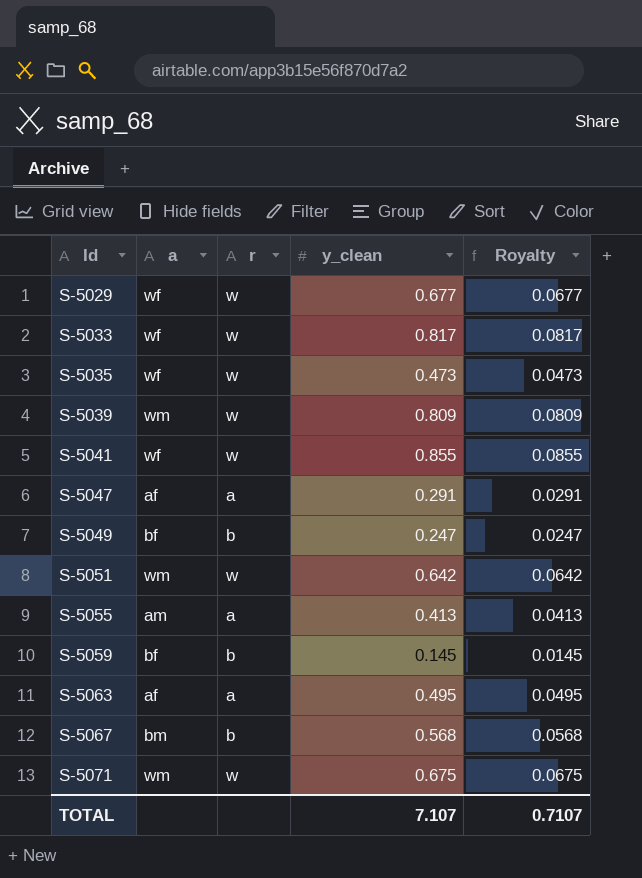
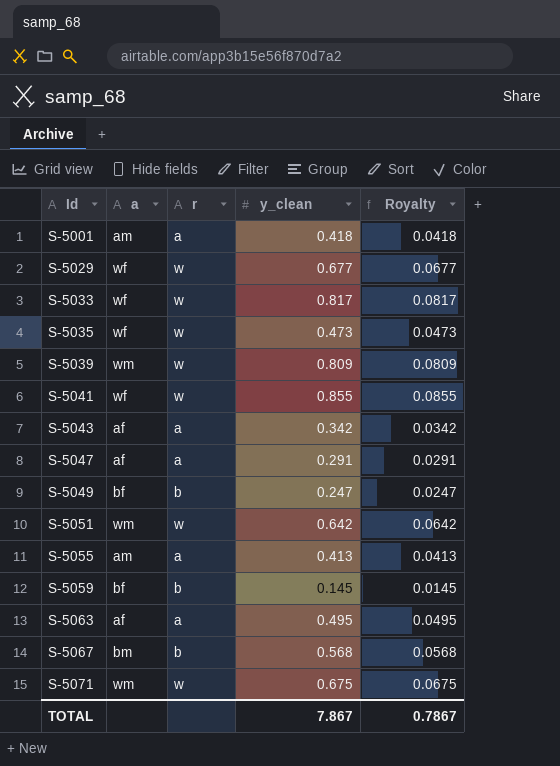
row S-5001: none -> am | a | 0.418 | 0.0418
row S-5043: none -> af | a | 0.342 | 0.0342
TOTAL | y_clean: 7.107 -> 7.867
TOTAL | Royalty: 0.7107 -> 0.7867

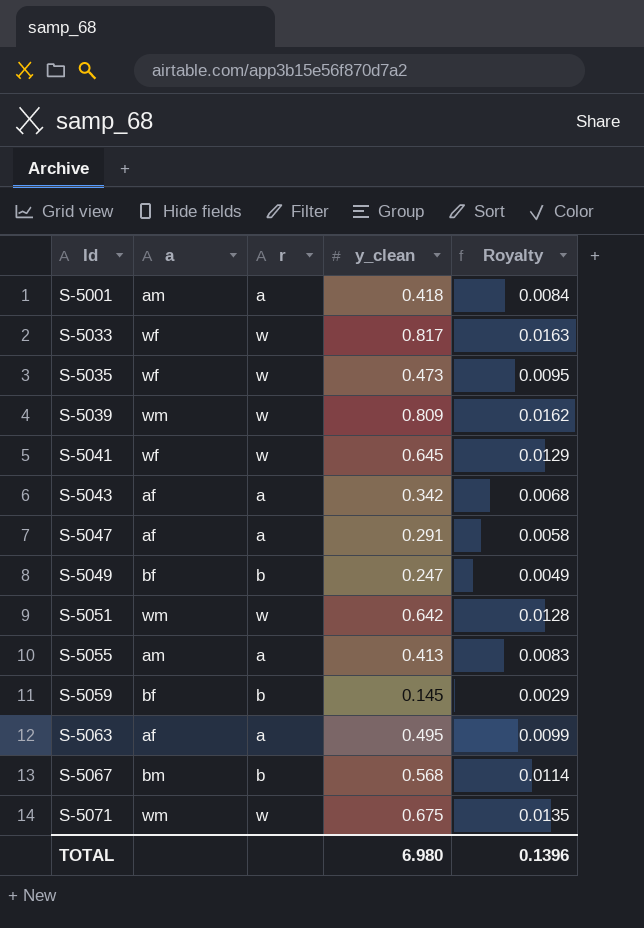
column Royalty | formula: [y_clean] * 0.1 -> [y_clean] * 0.02
row S-5029: wf | w | 0.677 | 0.0677 -> none
S-5041 | y_clean: 0.855 -> 0.645
TOTAL | y_clean: 7.867 -> 6.980
TOTAL | Royalty: 0.7867 -> 0.1396

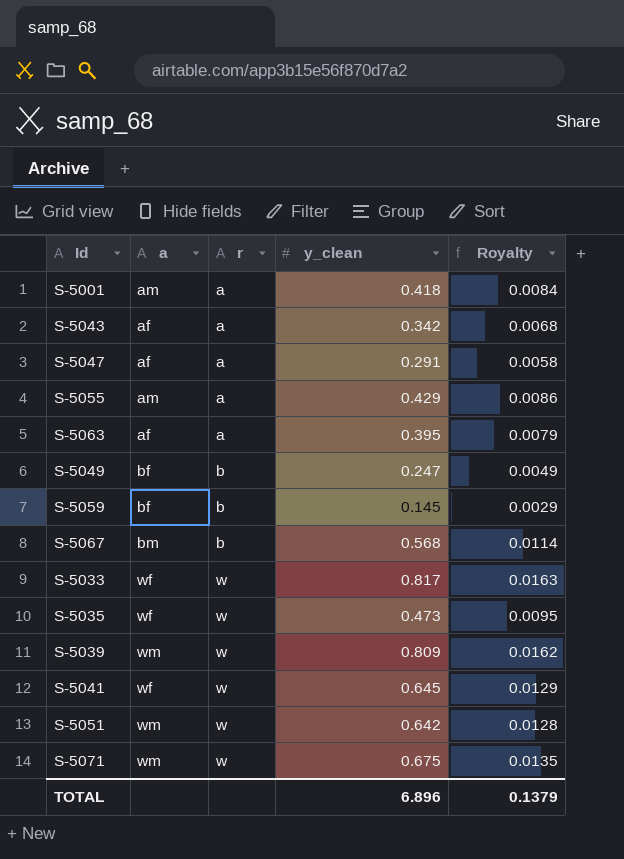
row order: Id ascending -> r ascending
S-5055 | y_clean: 0.413 -> 0.429
S-5055 | Royalty: 0.0083 -> 0.0086
S-5063 | y_clean: 0.495 -> 0.395
S-5063 | Royalty: 0.0099 -> 0.0079
TOTAL | y_clean: 6.980 -> 6.896
TOTAL | Royalty: 0.1396 -> 0.1379

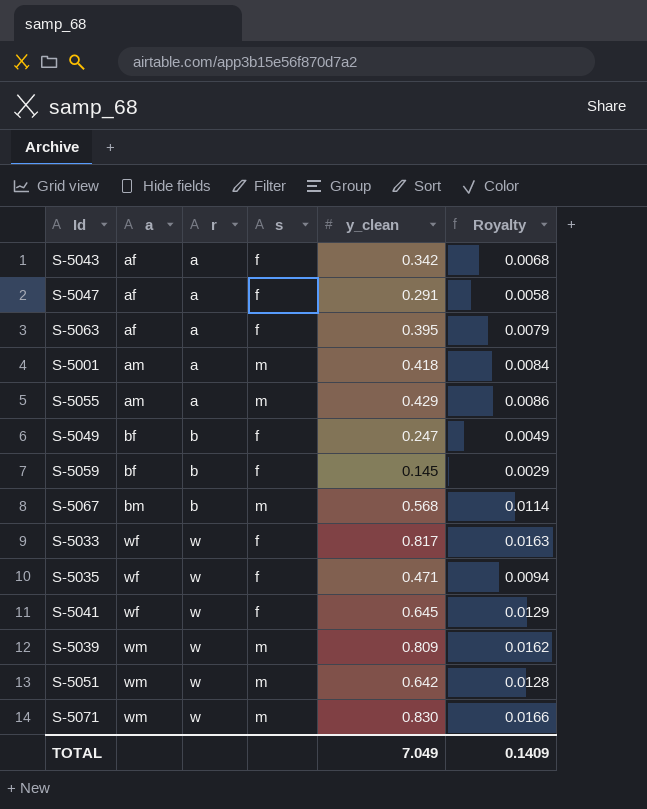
row order: r ascending -> a ascending
column s | position: none -> 4
S-5035 | y_clean: 0.473 -> 0.471
S-5035 | Royalty: 0.0095 -> 0.0094
S-5071 | y_clean: 0.675 -> 0.830
S-5071 | Royalty: 0.0135 -> 0.0166
TOTAL | y_clean: 6.896 -> 7.049
TOTAL | Royalty: 0.1379 -> 0.1409

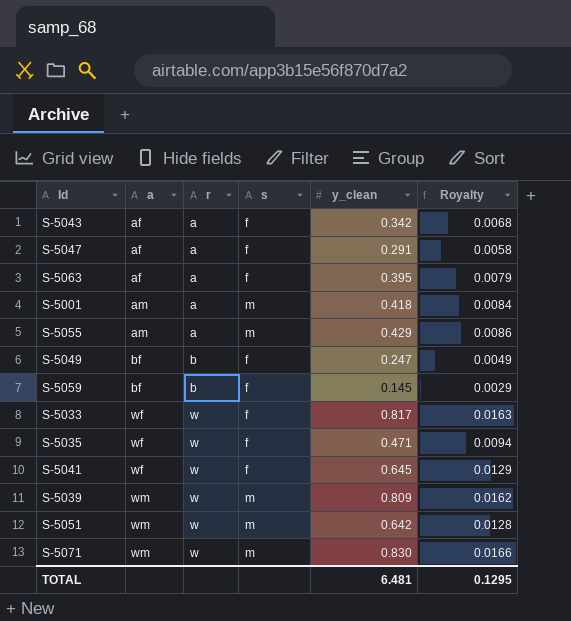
row S-5067: bm | b | m | 0.568 | 0.0114 -> none
TOTAL | y_clean: 7.049 -> 6.481
TOTAL | Royalty: 0.1409 -> 0.1295

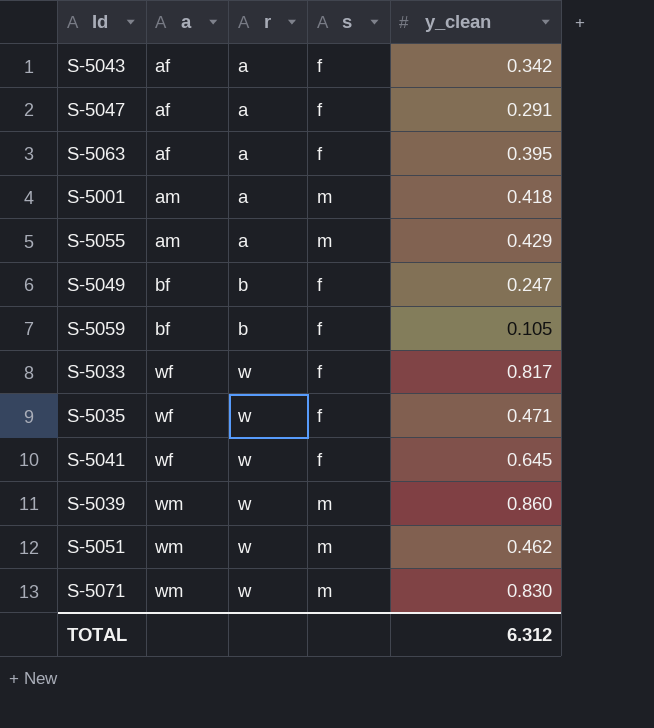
column Royalty | formula: [y_clean] * 0.02 -> none
S-5059 | y_clean: 0.145 -> 0.105
S-5039 | y_clean: 0.809 -> 0.860
S-5051 | y_clean: 0.642 -> 0.462
TOTAL | y_clean: 6.481 -> 6.312

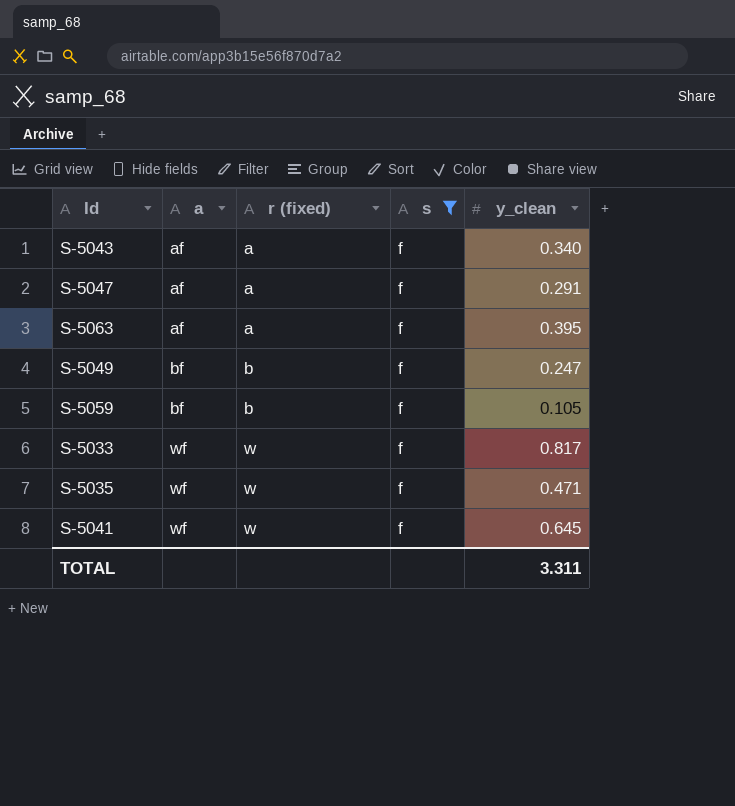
filter: none -> s = f
column name: r -> r (fixed)
S-5043 | y_clean: 0.342 -> 0.340
TOTAL | y_clean: 6.312 -> 3.311

